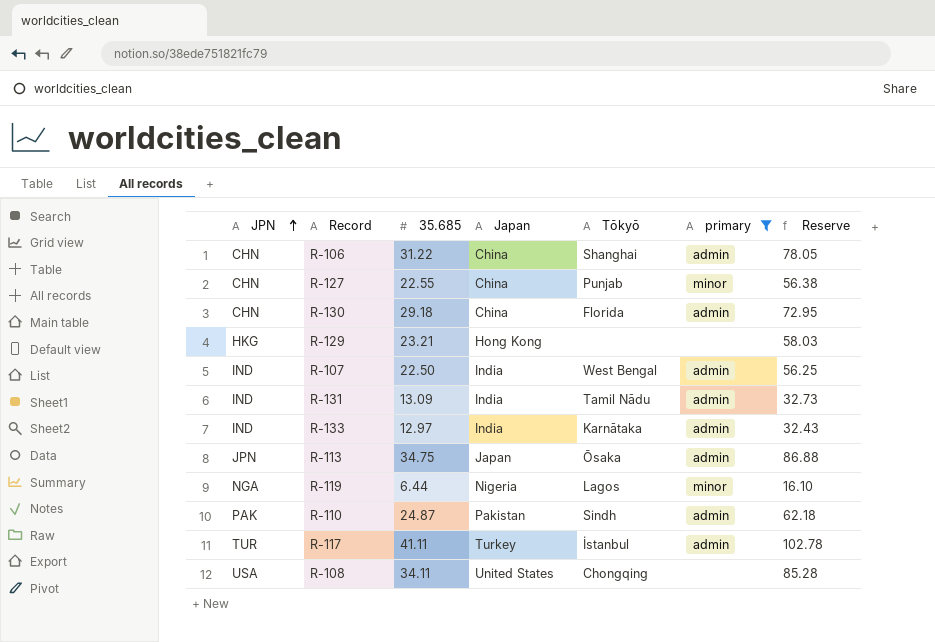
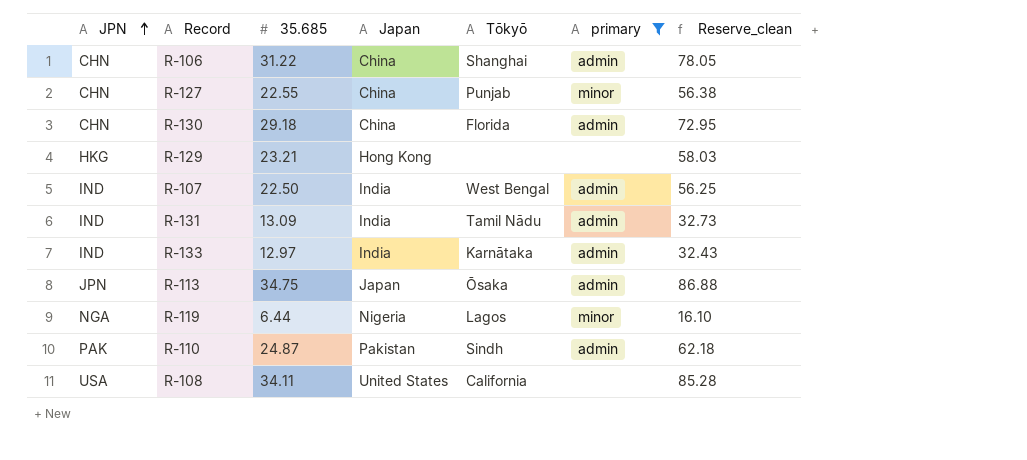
column name: Reserve -> Reserve_clean
row R-117: TUR | 41.11 | Turkey | İstanbul | admin | 102.78 -> none
R-108 | Tōkyō: Chongqing -> California

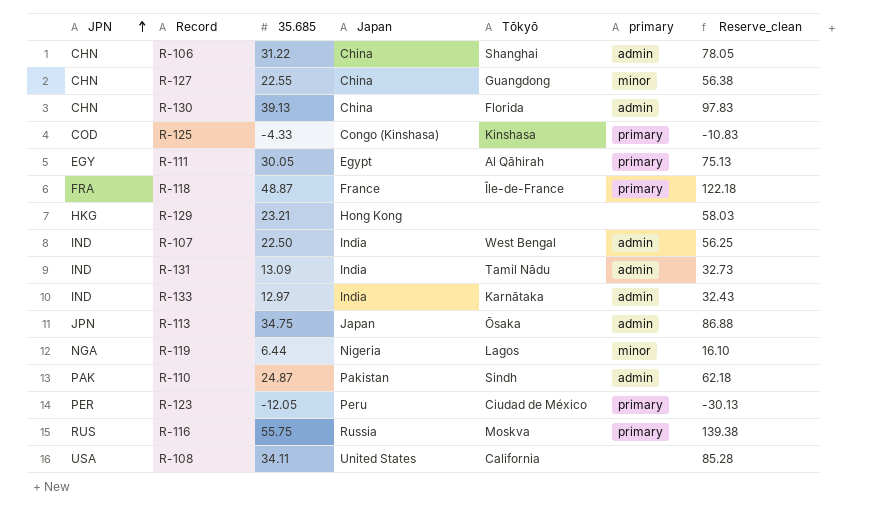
filter: primary != primary -> none
R-127 | Tōkyō: Punjab -> Guangdong
R-130 | 35.685: 29.18 -> 39.13
R-130 | Reserve_clean: 72.95 -> 97.83

